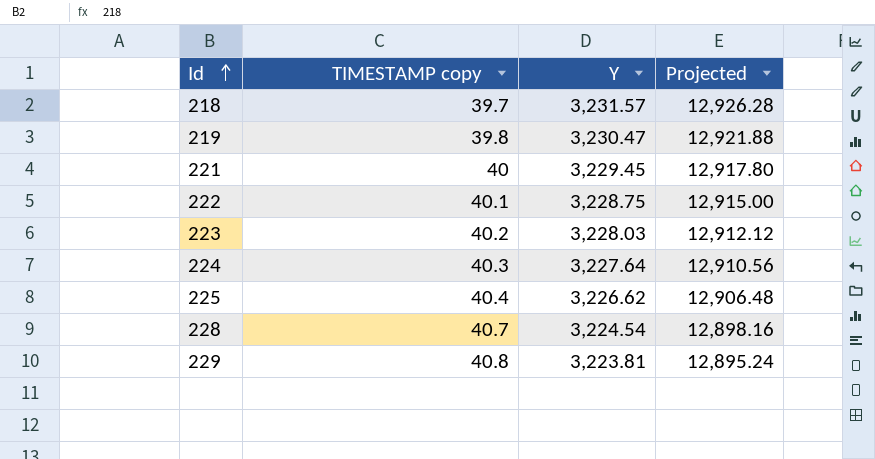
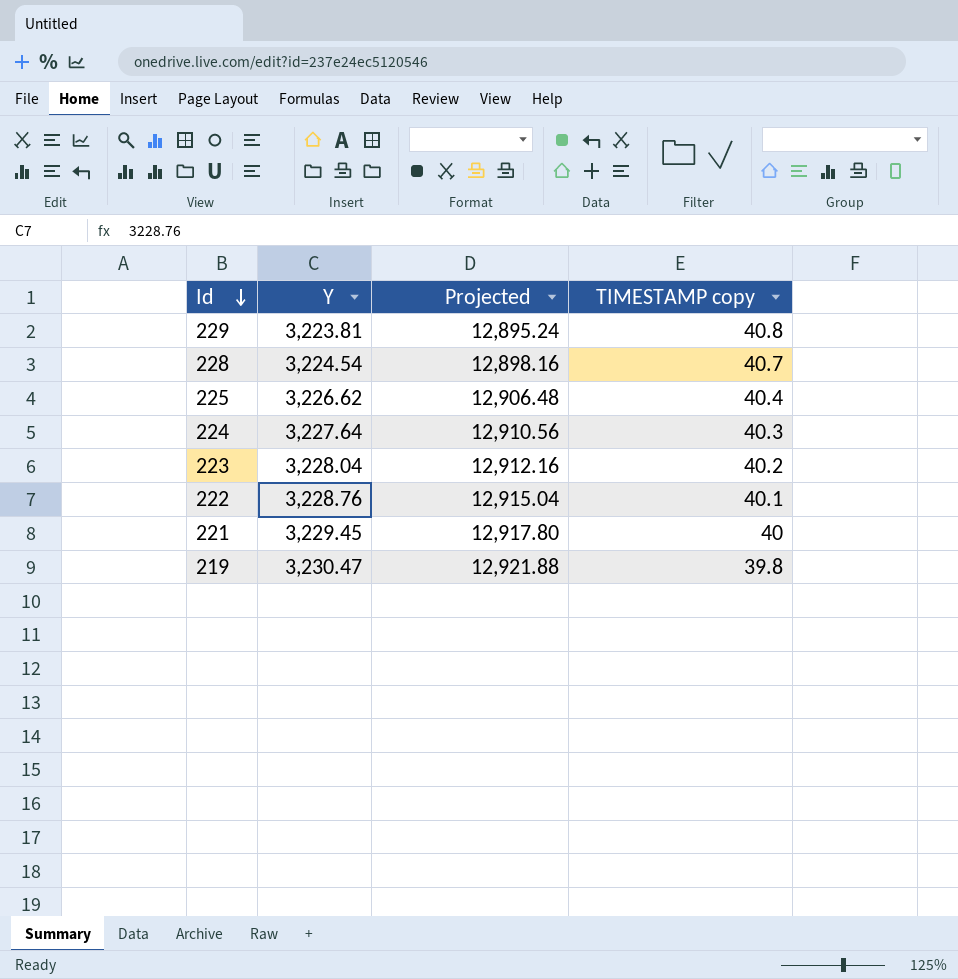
row order: Id ascending -> Id descending
column TIMESTAMP copy | position: 2 -> 4
row 218: 39.7 | 3,231.57 | 12,926.28 -> none
223 | Y: 3,228.03 -> 3,228.04
223 | Projected: 12,912.12 -> 12,912.16
222 | Y: 3,228.75 -> 3,228.76
222 | Projected: 12,915.00 -> 12,915.04

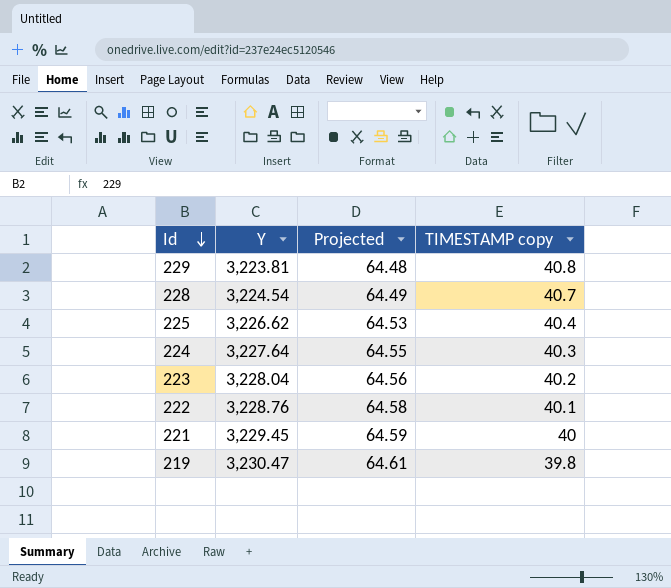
column Projected | formula: [Y] * 4 -> [Y] * 0.02

